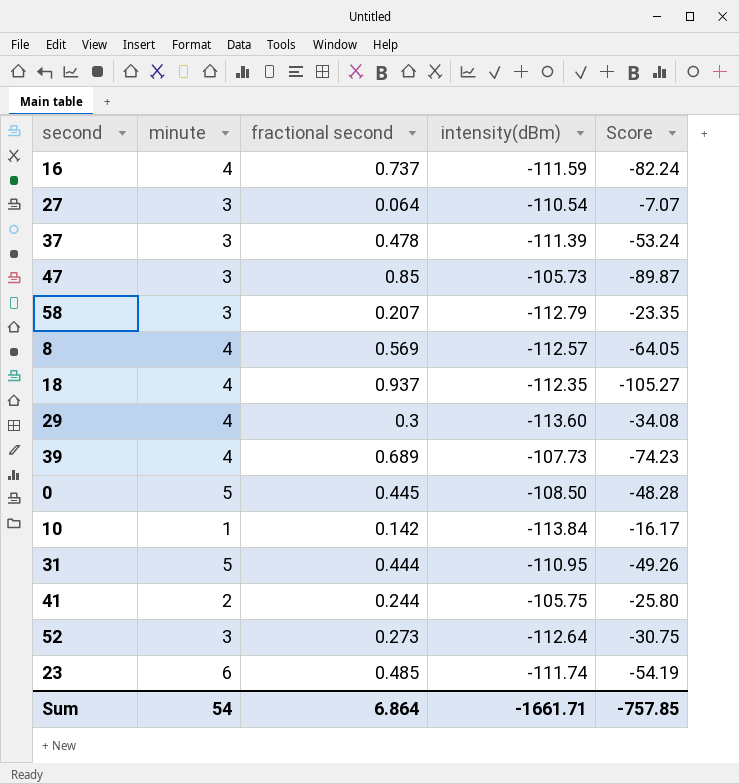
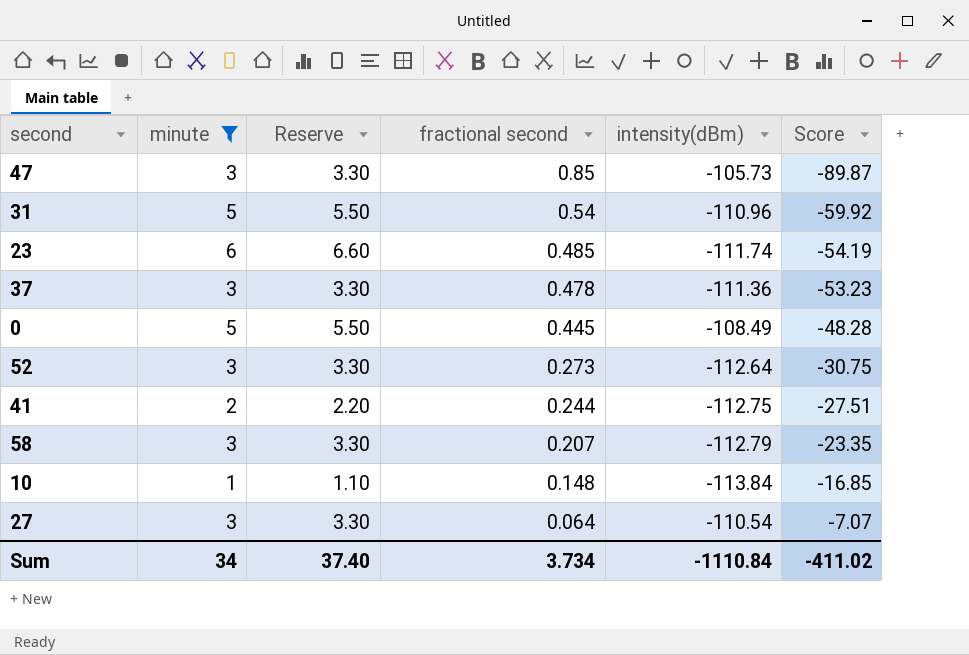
filter: none -> minute != 4
row order: none -> fractional second descending
column Reserve | formula: none -> [minute] * 1.1
31 | fractional second: 0.444 -> 0.54
31 | intensity(dBm): -110.95 -> -110.96
31 | Score: -49.26 -> -59.92
37 | intensity(dBm): -111.39 -> -111.36
37 | Score: -53.24 -> -53.23
0 | intensity(dBm): -108.50 -> -108.49
41 | intensity(dBm): -105.75 -> -112.75
41 | Score: -25.80 -> -27.51
10 | fractional second: 0.142 -> 0.148
10 | Score: -16.17 -> -16.85
Sum | minute: 54 -> 34
Sum | fractional second: 6.864 -> 3.734
Sum | intensity(dBm): -1661.71 -> -1110.84
Sum | Score: -757.85 -> -411.02

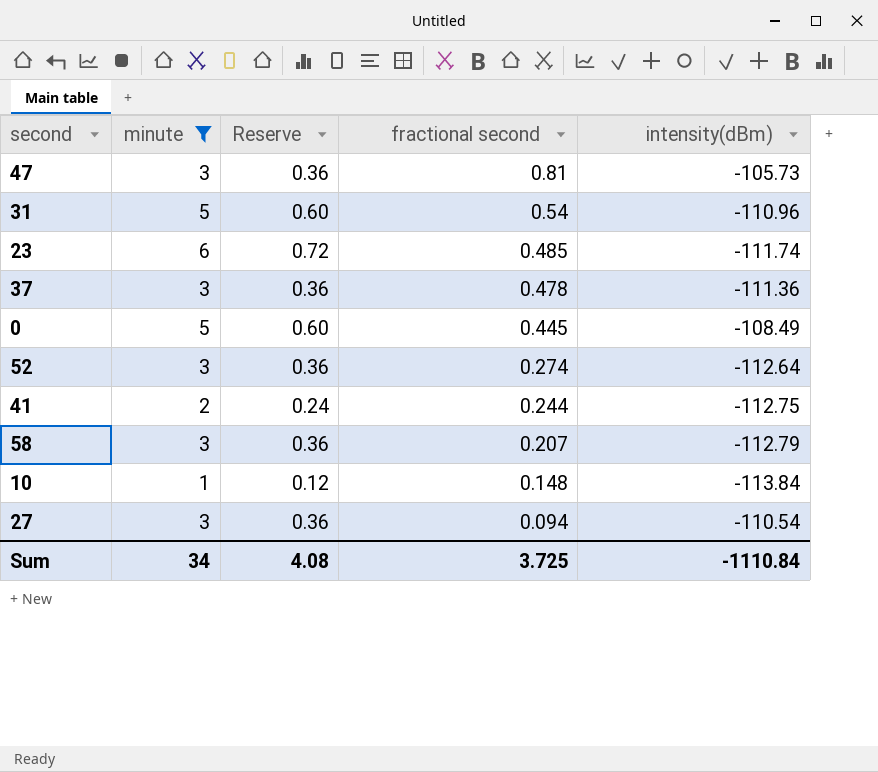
column Score | formula: [fractional second] * [intensity(dBm)] -> none
column Reserve | formula: [minute] * 1.1 -> [minute] * 0.12
47 | fractional second: 0.85 -> 0.81
52 | fractional second: 0.273 -> 0.274
27 | fractional second: 0.064 -> 0.094
Sum | Reserve: 37.40 -> 4.08
Sum | fractional second: 3.734 -> 3.725

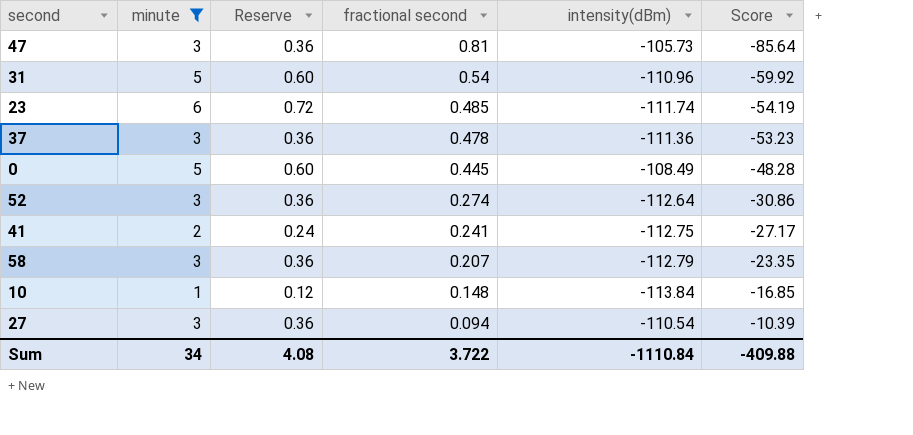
column Score | formula: none -> [fractional second] * [intensity(dBm)]
41 | fractional second: 0.244 -> 0.241
Sum | fractional second: 3.725 -> 3.722

